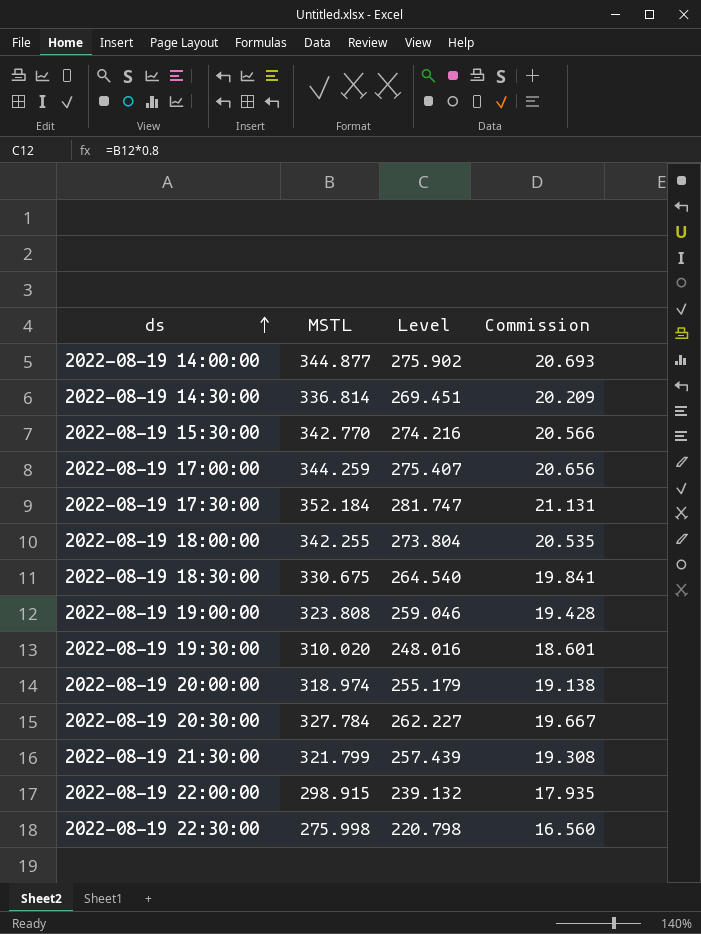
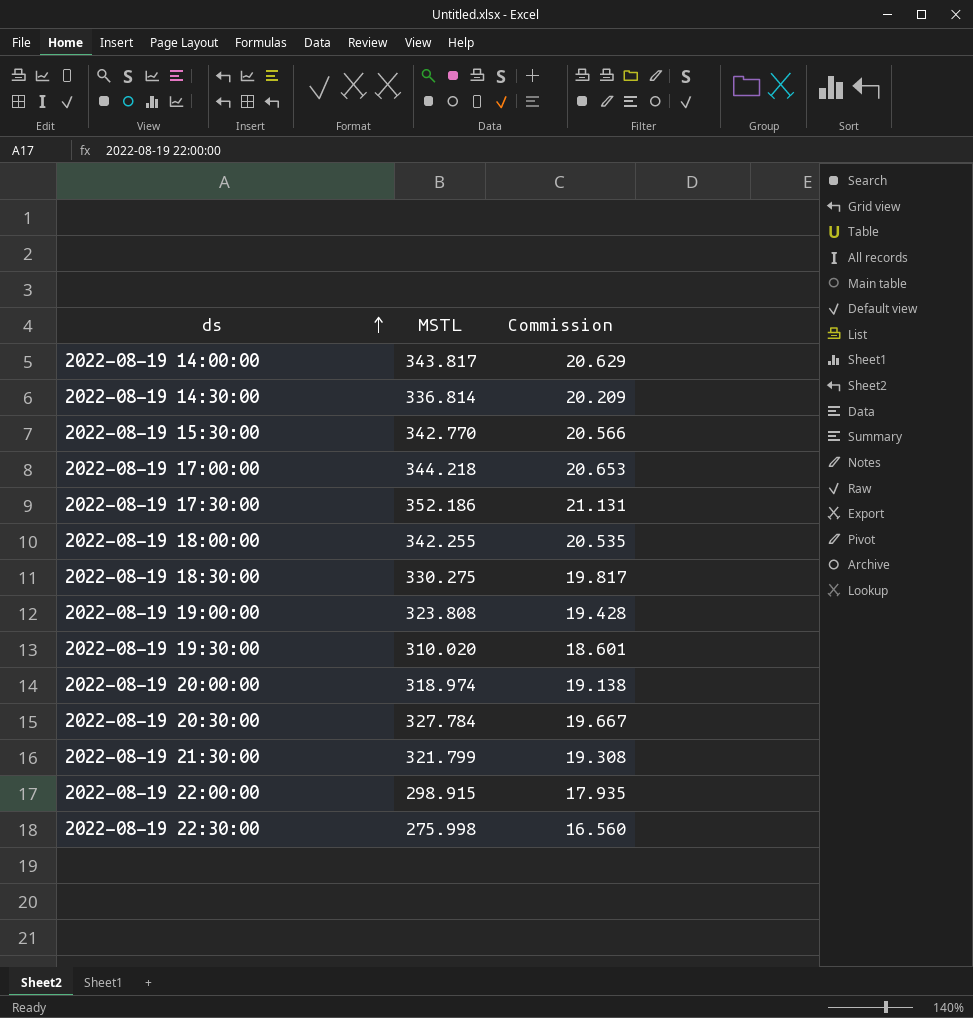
column Level | formula: [MSTL] * 0.8 -> none
2022-08-19 14:00:00 | MSTL: 344.877 -> 343.817
2022-08-19 14:00:00 | Commission: 20.693 -> 20.629
2022-08-19 17:00:00 | MSTL: 344.259 -> 344.218
2022-08-19 17:00:00 | Commission: 20.656 -> 20.653
2022-08-19 17:30:00 | MSTL: 352.184 -> 352.186
2022-08-19 18:30:00 | MSTL: 330.675 -> 330.275
2022-08-19 18:30:00 | Commission: 19.841 -> 19.817

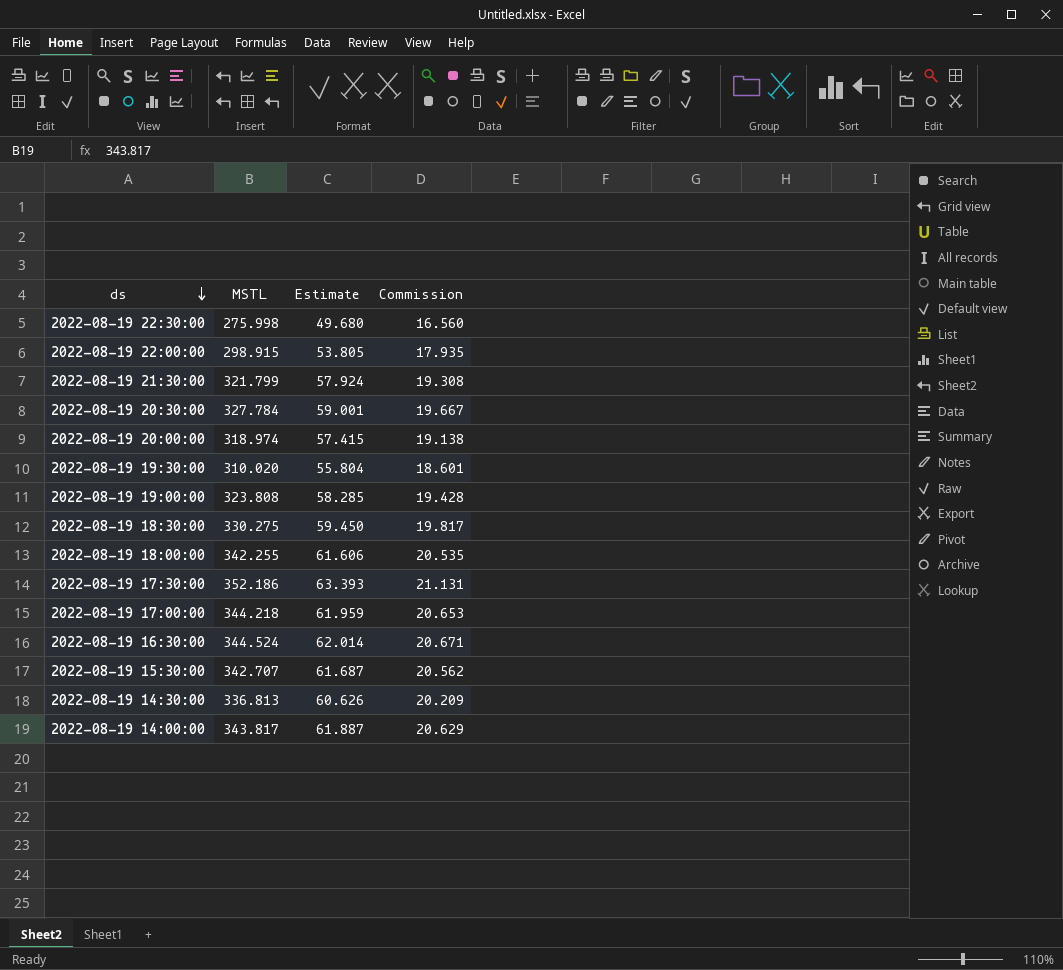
row order: ds ascending -> ds descending
column Estimate | formula: none -> [MSTL] * 0.18
row 2022-08-19 16:30:00: none -> 344.524 | 62.014 | 20.671
2022-08-19 15:30:00 | MSTL: 342.770 -> 342.707
2022-08-19 15:30:00 | Commission: 20.566 -> 20.562
2022-08-19 14:30:00 | MSTL: 336.814 -> 336.813

